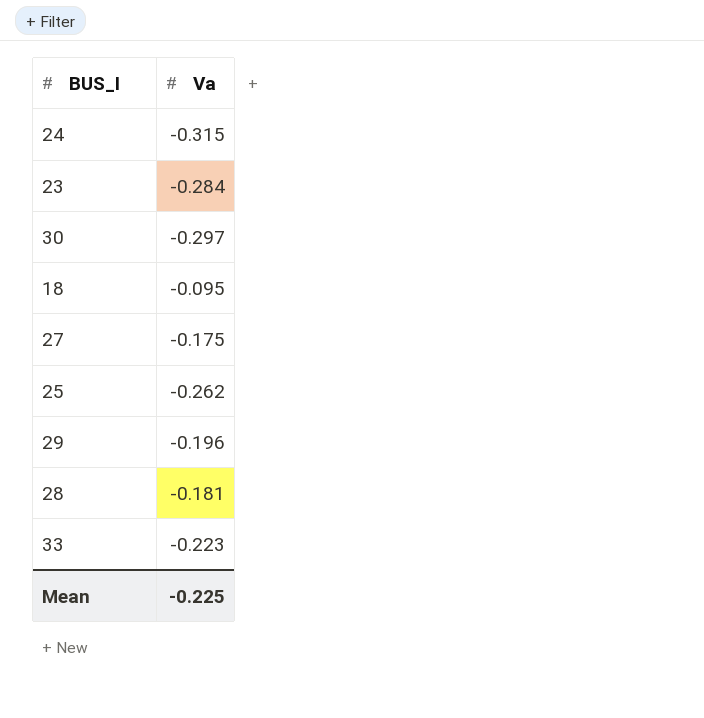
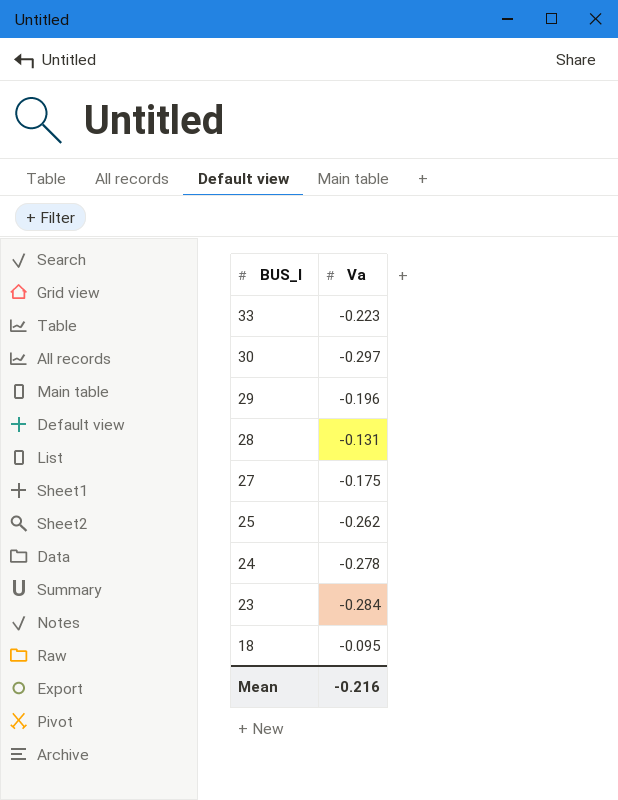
row order: none -> BUS_I descending
28 | Va: -0.181 -> -0.131
24 | Va: -0.315 -> -0.278
Mean | Va: -0.225 -> -0.216

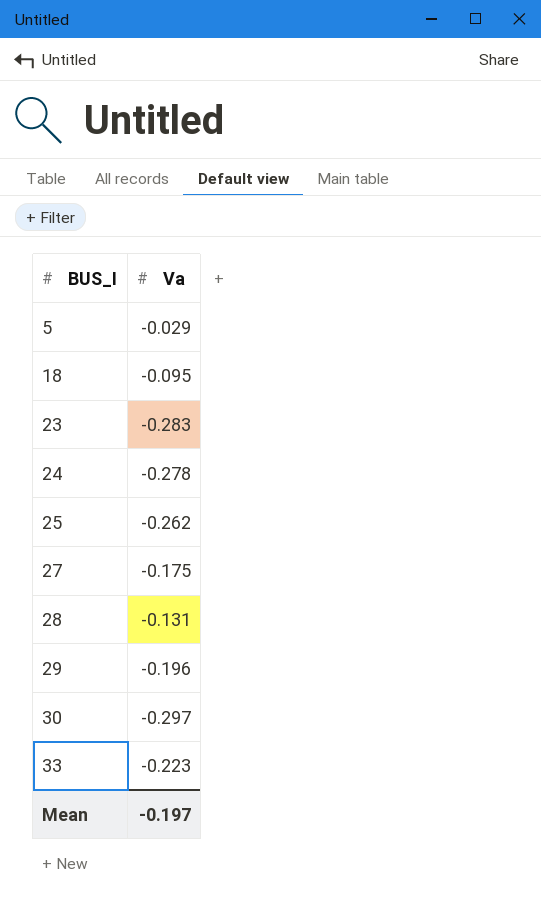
row order: BUS_I descending -> BUS_I ascending
row 5: none -> -0.029
23 | Va: -0.284 -> -0.283
Mean | Va: -0.216 -> -0.197

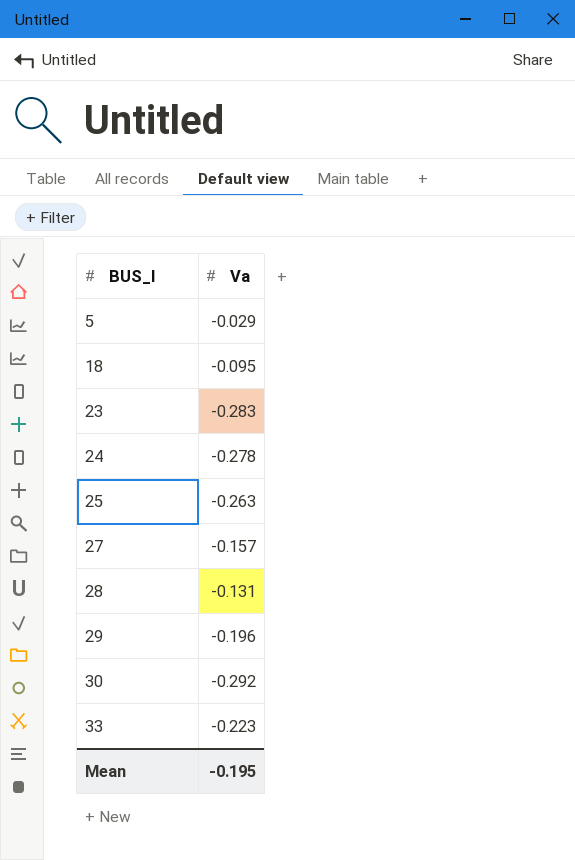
25 | Va: -0.262 -> -0.263
27 | Va: -0.175 -> -0.157
30 | Va: -0.297 -> -0.292
Mean | Va: -0.197 -> -0.195

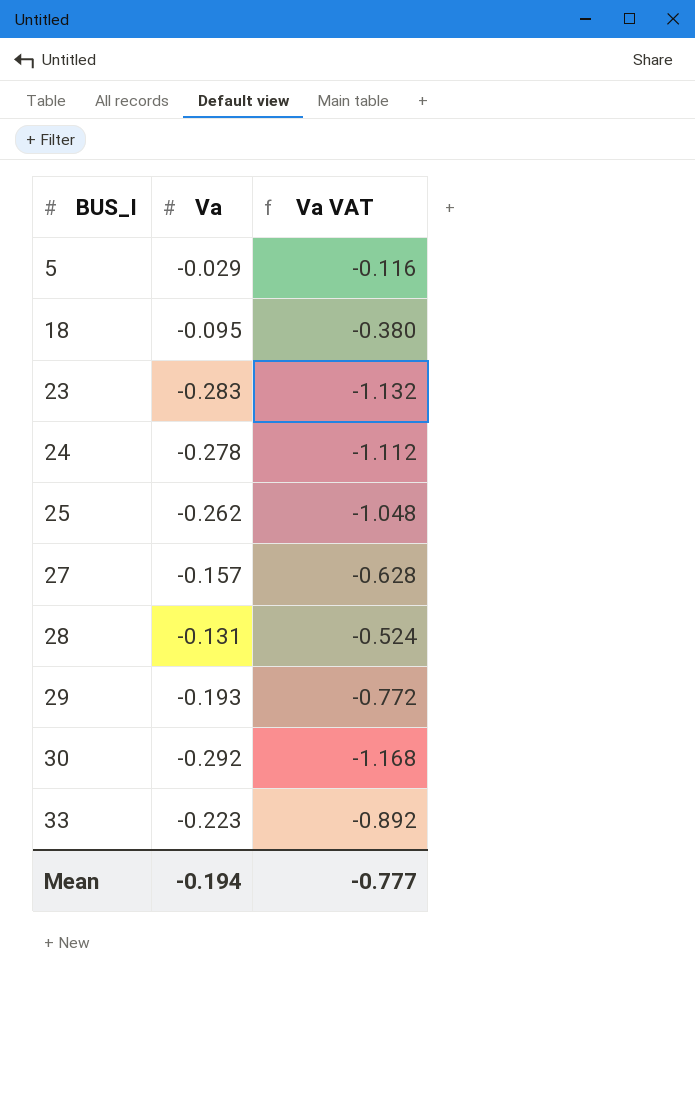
column Va VAT | formula: none -> [Va] * 4
25 | Va: -0.263 -> -0.262
29 | Va: -0.196 -> -0.193
Mean | Va: -0.195 -> -0.194

